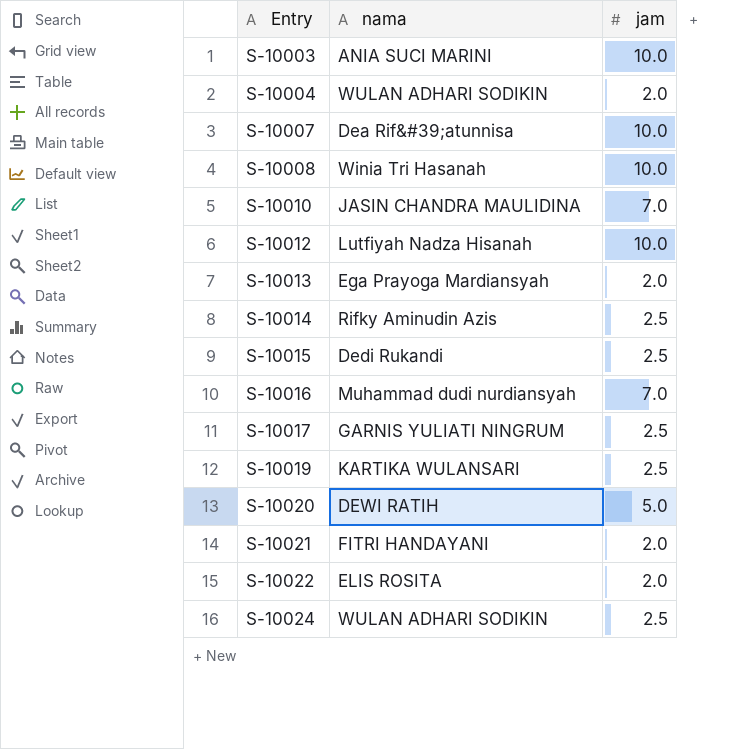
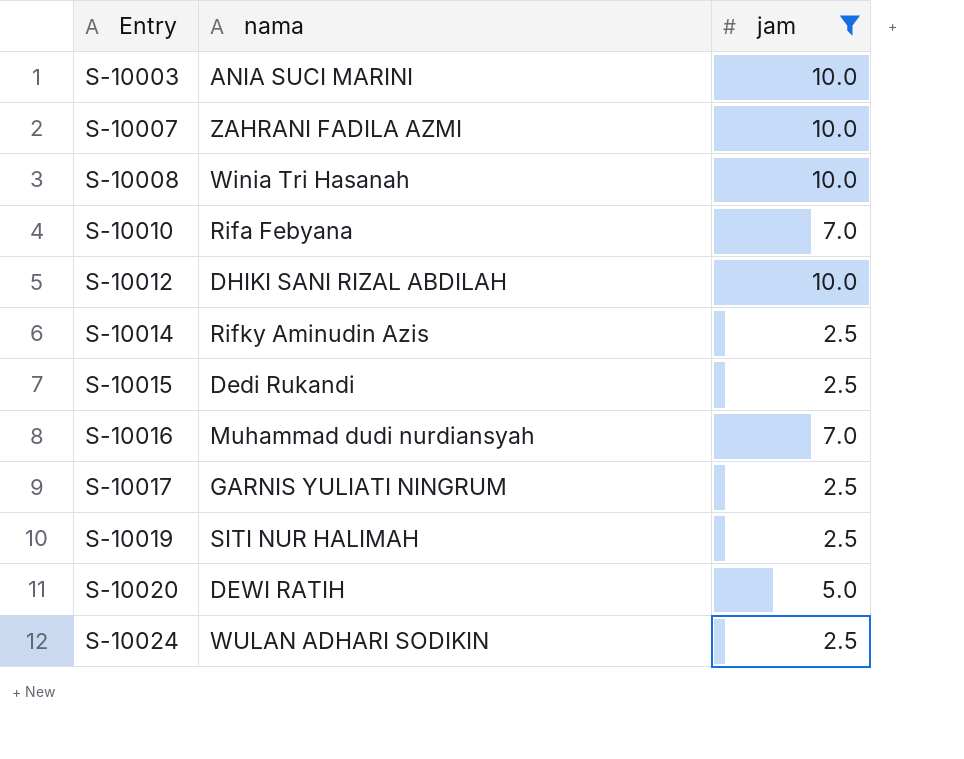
filter: none -> jam != 2.0
S-10007 | nama: Dea Rif&#39;atunnisa -> ZAHRANI FADILA AZMI
S-10010 | nama: JASIN CHANDRA MAULIDINA -> Rifa Febyana
S-10012 | nama: Lutfiyah Nadza Hisanah -> DHIKI SANI RIZAL ABDILAH
S-10019 | nama: KARTIKA WULANSARI -> SITI NUR HALIMAH

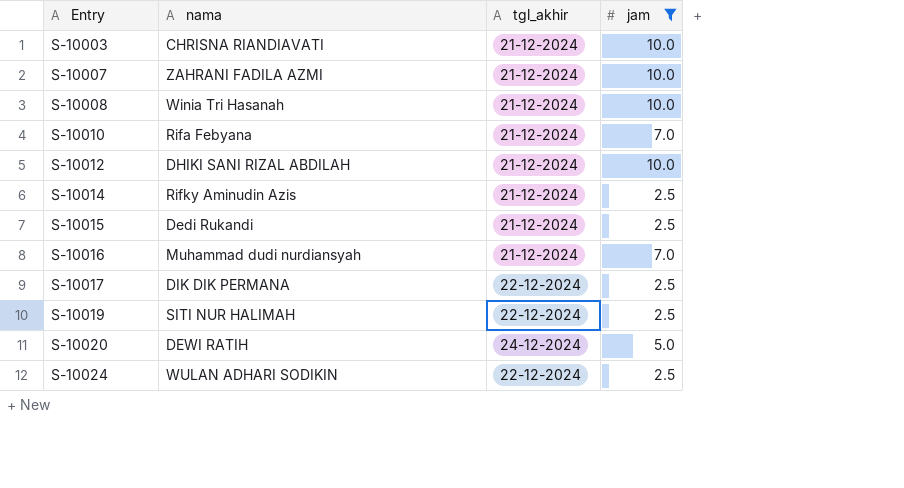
column tgl_akhir | position: none -> 3
S-10003 | nama: ANIA SUCI MARINI -> CHRISNA RIANDIAVATI
S-10017 | nama: GARNIS YULIATI NINGRUM -> DIK DIK PERMANA

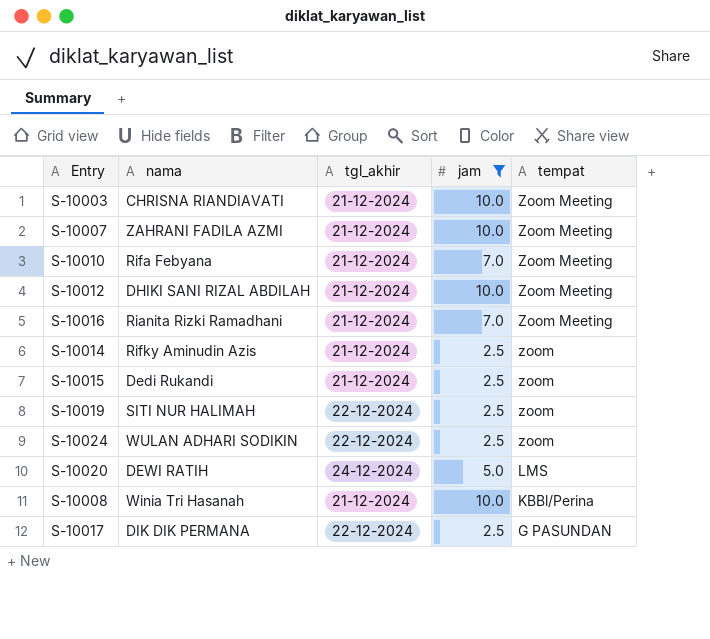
row order: Entry ascending -> tempat descending
column tempat | position: none -> 5
S-10016 | nama: Muhammad dudi nurdiansyah -> Rianita Rizki Ramadhani

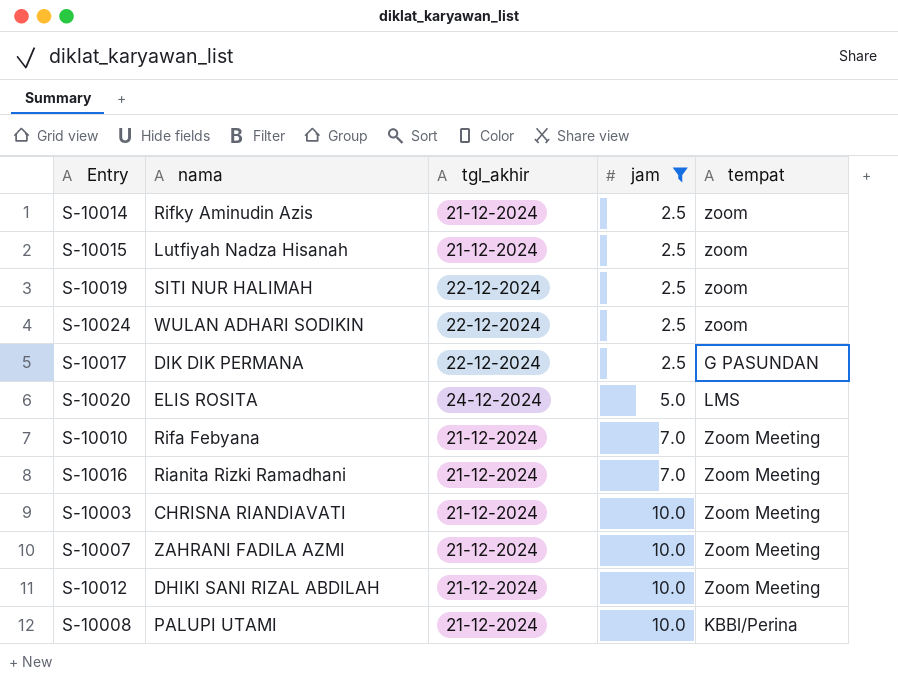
row order: tempat descending -> jam ascending
S-10015 | nama: Dedi Rukandi -> Lutfiyah Nadza Hisanah
S-10020 | nama: DEWI RATIH -> ELIS ROSITA
S-10008 | nama: Winia Tri Hasanah -> PALUPI UTAMI

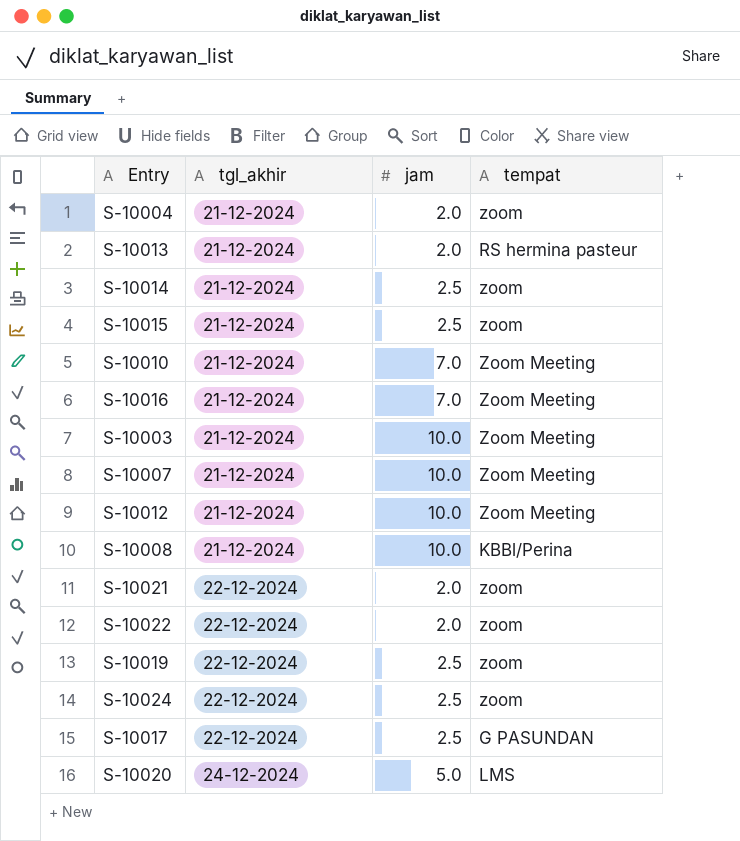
filter: jam != 2.0 -> none
row order: jam ascending -> tgl_akhir ascending
column nama | position: 2 -> none

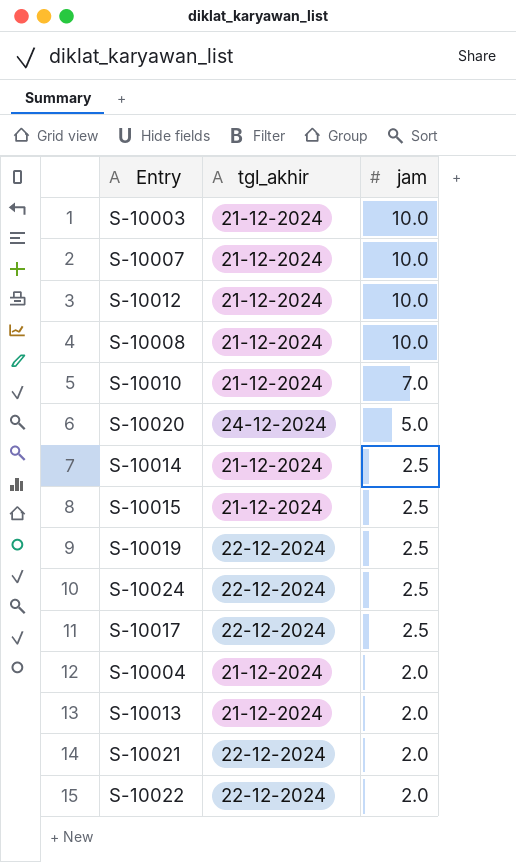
row order: tgl_akhir ascending -> jam descending
column tempat | position: 4 -> none
row S-10016: 21-12-2024 | 7.0 | Zoom Meeting -> none

